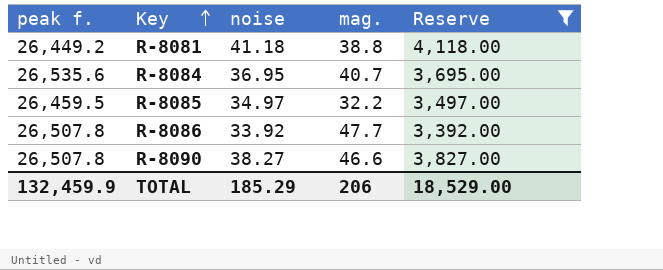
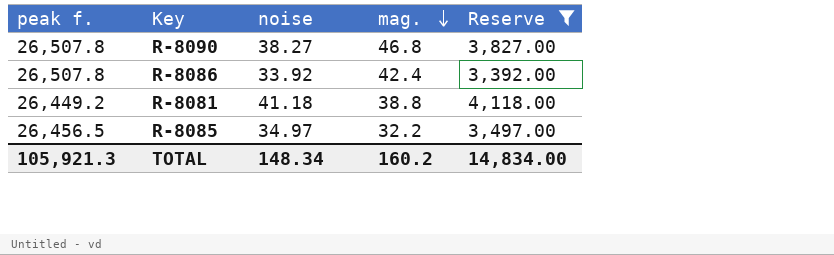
row order: Key ascending -> mag. descending
row R-8084: 26,535.6 | 36.95 | 40.7 | 3,695.00 -> none
R-8090 | mag.: 46.6 -> 46.8
R-8086 | mag.: 47.7 -> 42.4
R-8085 | peak f.: 26,459.5 -> 26,456.5
TOTAL | peak f.: 132,459.9 -> 105,921.3
TOTAL | noise: 185.29 -> 148.34
TOTAL | mag.: 206 -> 160.2
TOTAL | Reserve: 18,529.00 -> 14,834.00

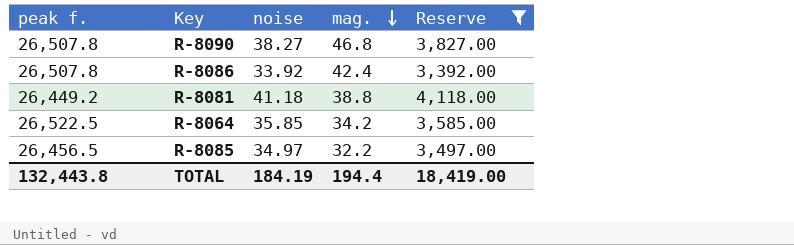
row R-8064: none -> 26,522.5 | 35.85 | 34.2 | 3,585.00
TOTAL | peak f.: 105,921.3 -> 132,443.8
TOTAL | noise: 148.34 -> 184.19
TOTAL | mag.: 160.2 -> 194.4
TOTAL | Reserve: 14,834.00 -> 18,419.00

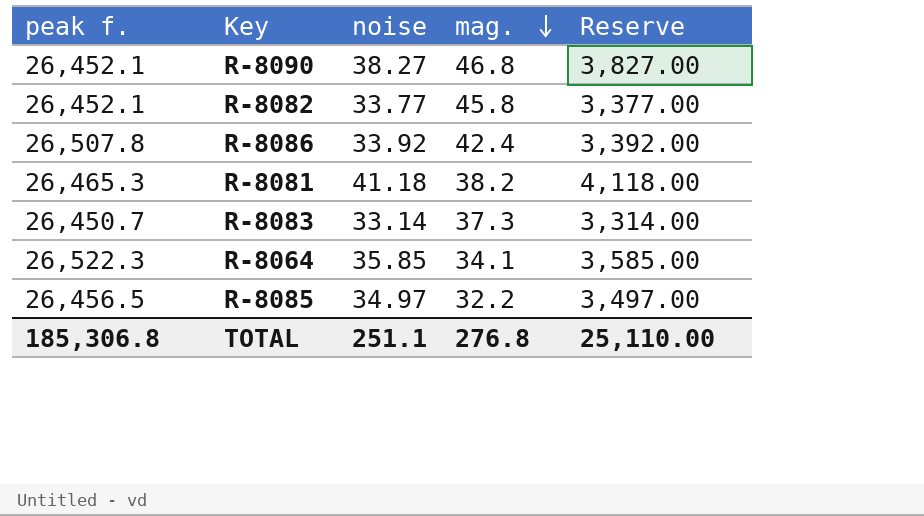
filter: Reserve >= 3,392.00 -> none
R-8090 | peak f.: 26,507.8 -> 26,452.1
R-8081 | peak f.: 26,449.2 -> 26,465.3
R-8081 | mag.: 38.8 -> 38.2
R-8064 | peak f.: 26,522.5 -> 26,522.3
R-8064 | mag.: 34.2 -> 34.1
TOTAL | peak f.: 132,443.8 -> 185,306.8
TOTAL | noise: 184.19 -> 251.1
TOTAL | mag.: 194.4 -> 276.8
TOTAL | Reserve: 18,419.00 -> 25,110.00

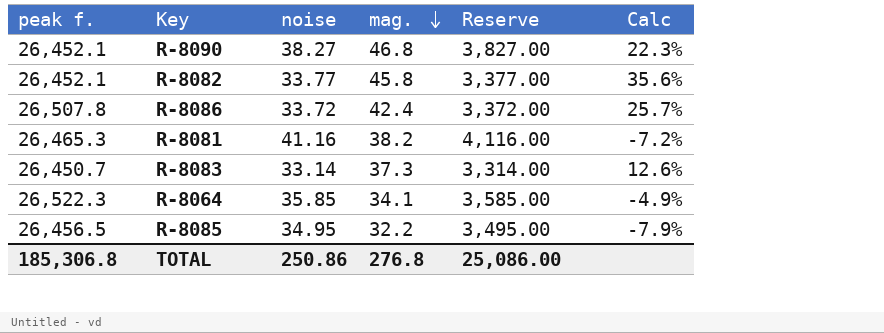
column Calc | formula: none -> ([mag.] - [noise]) / [noise]
R-8086 | noise: 33.92 -> 33.72
R-8086 | Reserve: 3,392.00 -> 3,372.00
R-8081 | noise: 41.18 -> 41.16
R-8081 | Reserve: 4,118.00 -> 4,116.00
R-8085 | noise: 34.97 -> 34.95
R-8085 | Reserve: 3,497.00 -> 3,495.00
TOTAL | noise: 251.1 -> 250.86
TOTAL | Reserve: 25,110.00 -> 25,086.00

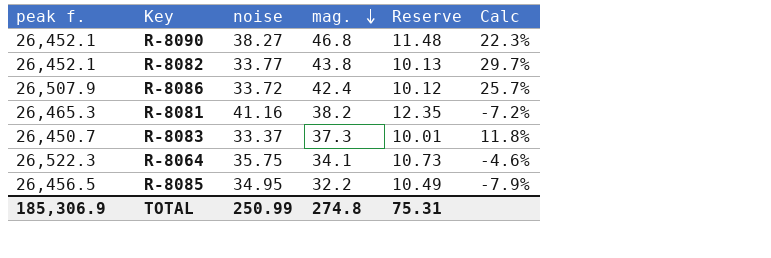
column Reserve | formula: [noise] * 100 -> [noise] * 0.3
R-8082 | mag.: 45.8 -> 43.8
R-8082 | Calc: 35.6% -> 29.7%
R-8086 | peak f.: 26,507.8 -> 26,507.9
R-8083 | noise: 33.14 -> 33.37
R-8083 | Calc: 12.6% -> 11.8%
R-8064 | noise: 35.85 -> 35.75
R-8064 | Calc: -4.9% -> -4.6%
TOTAL | peak f.: 185,306.8 -> 185,306.9
TOTAL | noise: 250.86 -> 250.99
TOTAL | mag.: 276.8 -> 274.8
TOTAL | Reserve: 25,086.00 -> 75.31

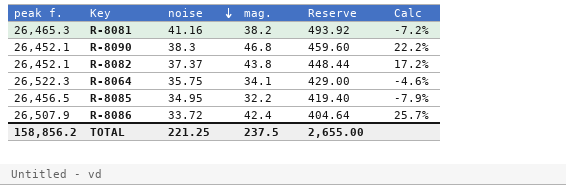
row order: mag. descending -> noise descending
column Reserve | formula: [noise] * 0.3 -> [noise] * 12
row R-8083: 26,450.7 | 33.37 | 37.3 | 10.01 | 11.8% -> none
R-8090 | noise: 38.27 -> 38.3
R-8090 | Calc: 22.3% -> 22.2%
R-8082 | noise: 33.77 -> 37.37
R-8082 | Calc: 29.7% -> 17.2%
TOTAL | peak f.: 185,306.9 -> 158,856.2
TOTAL | noise: 250.99 -> 221.25
TOTAL | mag.: 274.8 -> 237.5
TOTAL | Reserve: 75.31 -> 2,655.00

